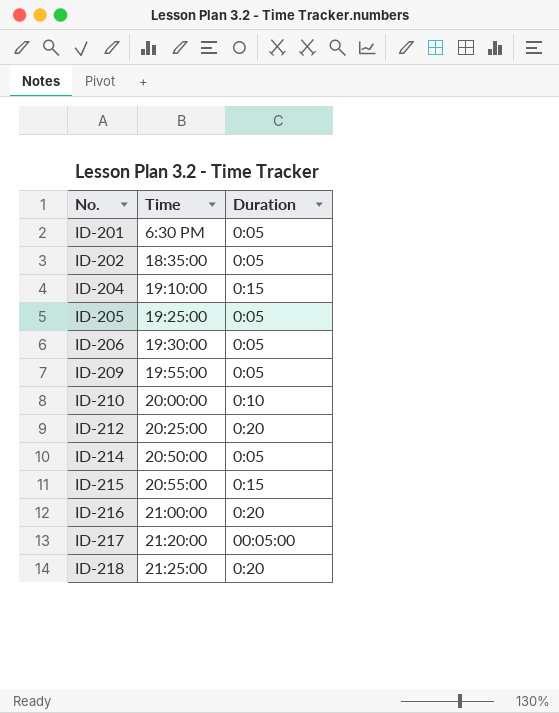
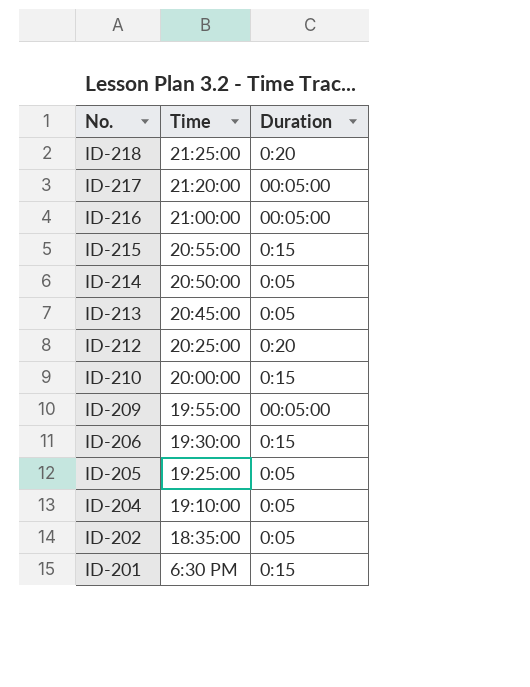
row order: No. ascending -> No. descending
ID-216 | Duration: 0:20 -> 00:05:00
row ID-213: none -> 20:45:00 | 0:05
ID-210 | Duration: 0:10 -> 0:15
ID-209 | Duration: 0:05 -> 00:05:00
ID-206 | Duration: 0:05 -> 0:15
ID-204 | Duration: 0:15 -> 0:05
ID-201 | Duration: 0:05 -> 0:15

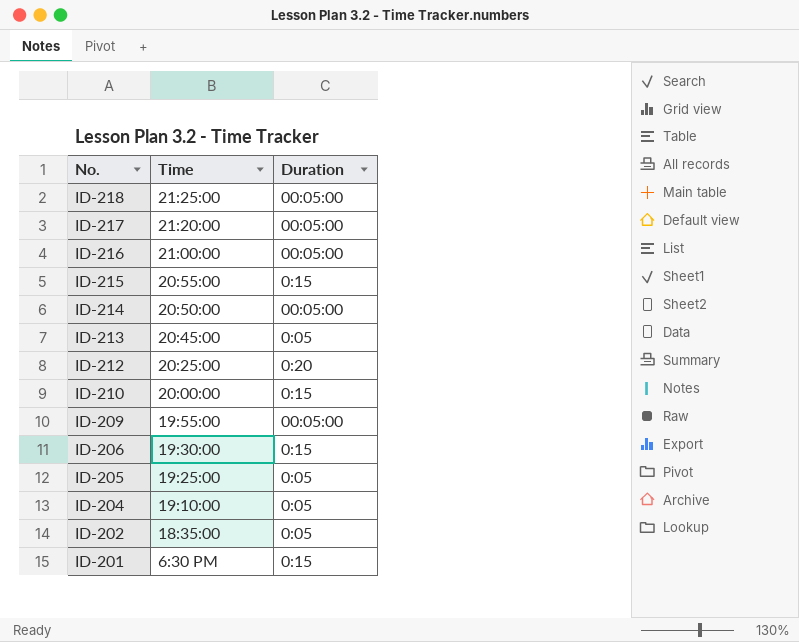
ID-218 | Duration: 0:20 -> 00:05:00
ID-214 | Duration: 0:05 -> 00:05:00

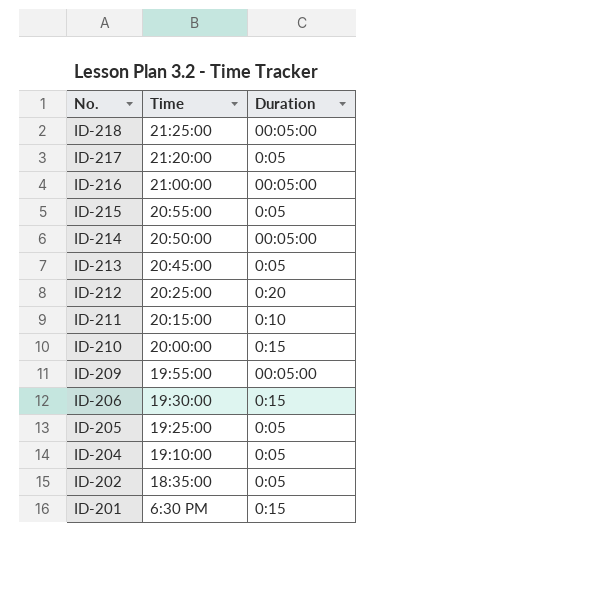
ID-217 | Duration: 00:05:00 -> 0:05
ID-215 | Duration: 0:15 -> 0:05
row ID-211: none -> 20:15:00 | 0:10

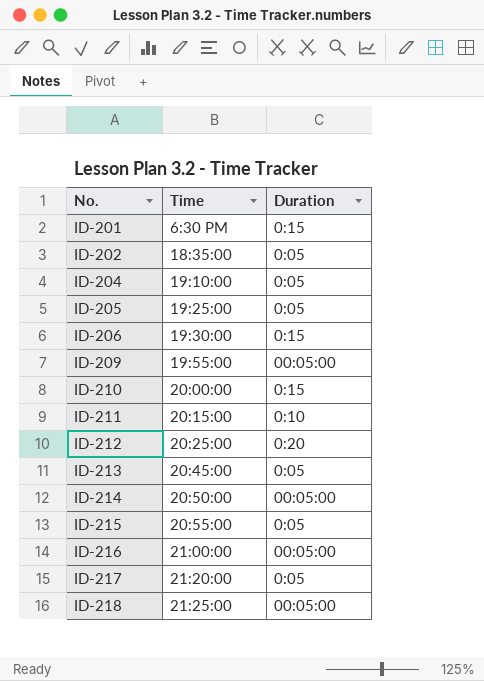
row order: No. descending -> No. ascending

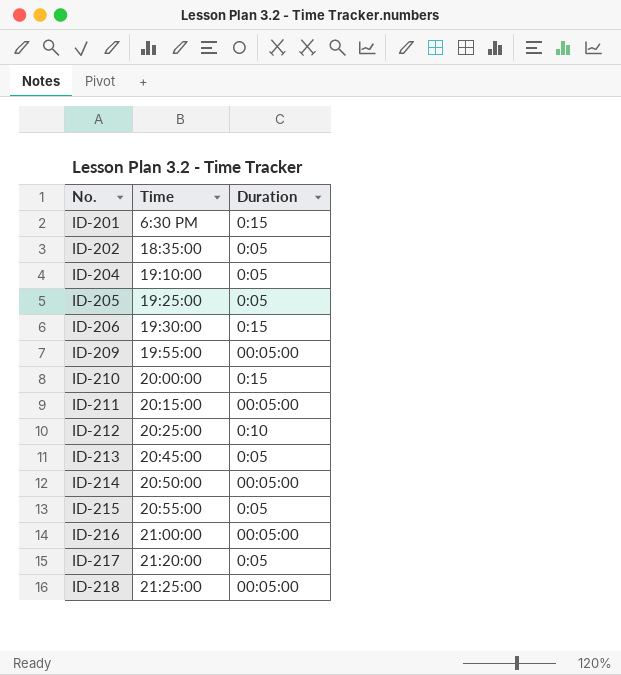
ID-211 | Duration: 0:10 -> 00:05:00
ID-212 | Duration: 0:20 -> 0:10

